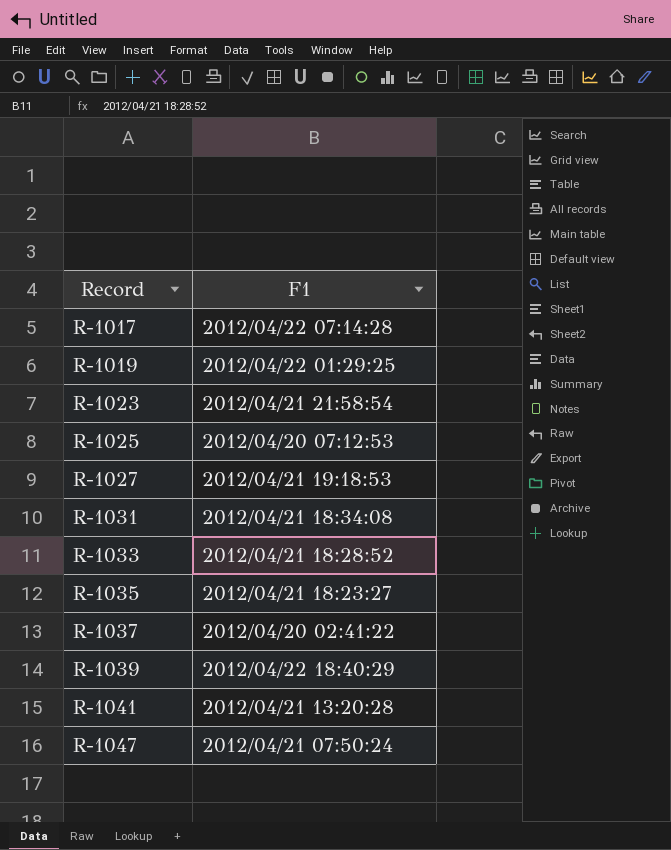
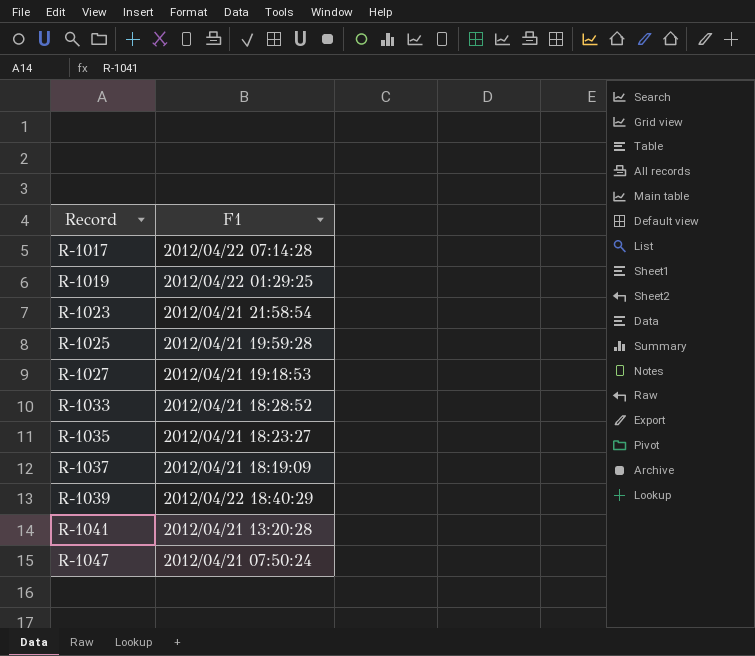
row R-1031: 2012/04/21 18:34:08 -> none
R-1025 | F1: 2012/04/20 07:12:53 -> 2012/04/21 19:59:28
R-1037 | F1: 2012/04/20 02:41:22 -> 2012/04/21 18:19:09

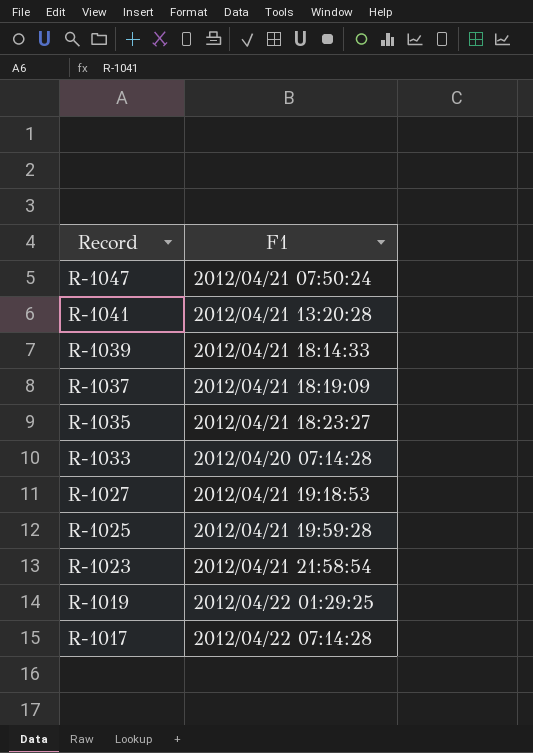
row order: Record ascending -> Record descending
R-1039 | F1: 2012/04/22 18:40:29 -> 2012/04/21 18:14:33
R-1033 | F1: 2012/04/21 18:28:52 -> 2012/04/20 07:14:28

